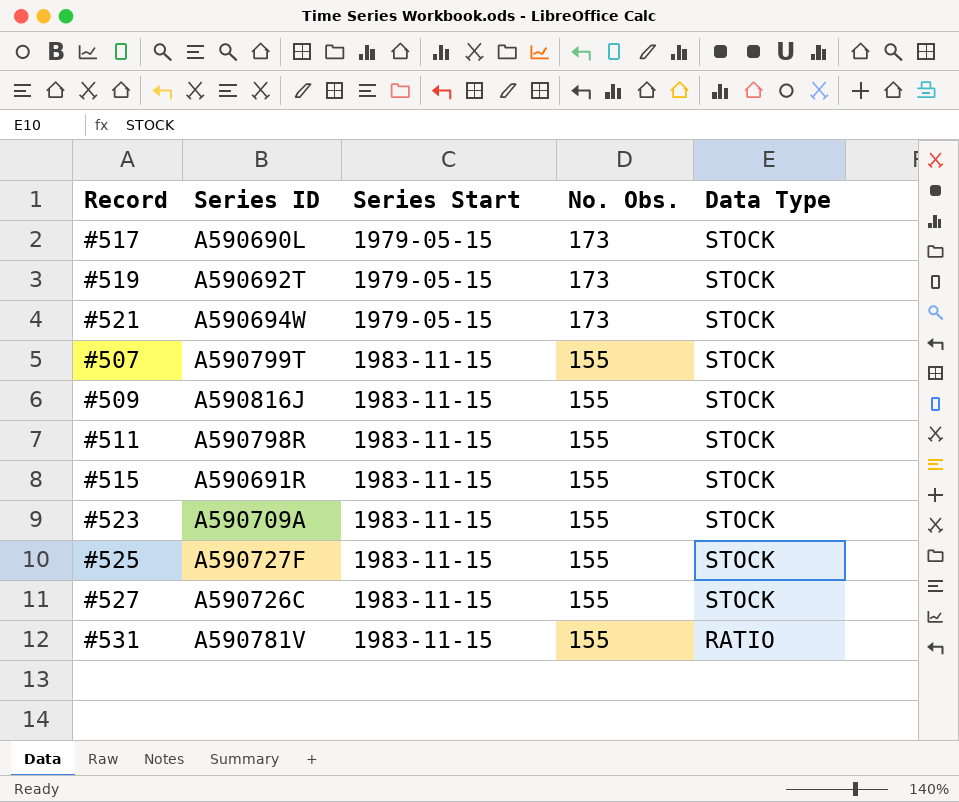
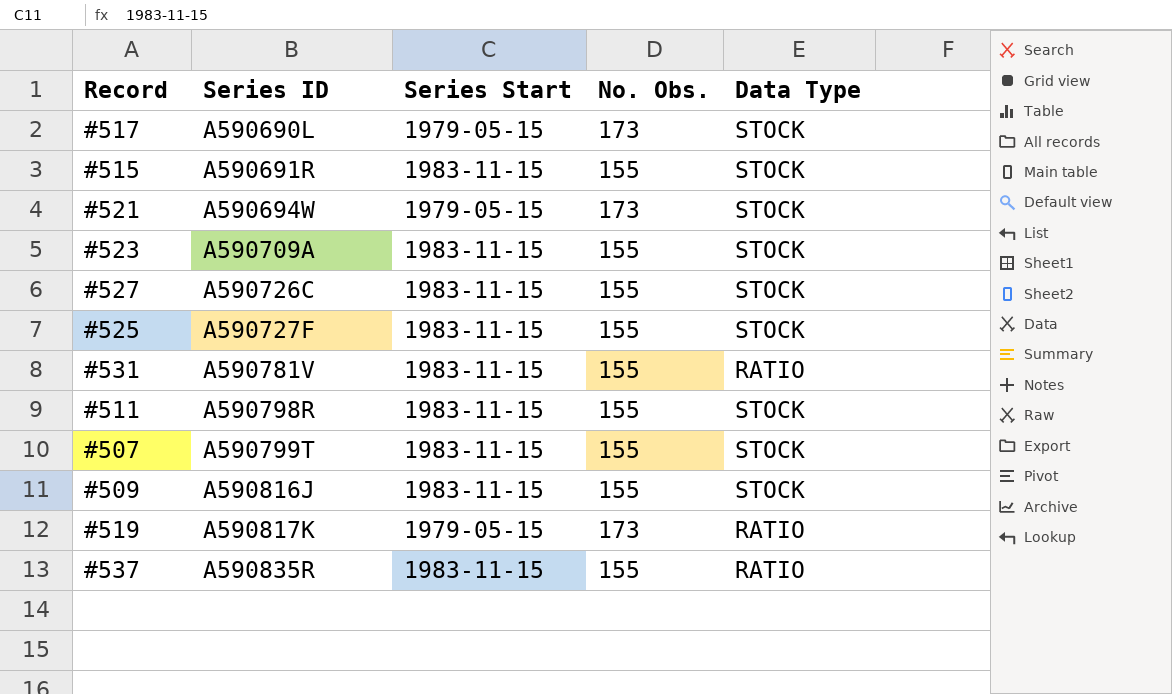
row order: Series Start ascending -> Series ID ascending
#519 | Series ID: A590692T -> A590817K
#519 | Data Type: STOCK -> RATIO
row #537: none -> A590835R | 1983-11-15 | 155 | RATIO

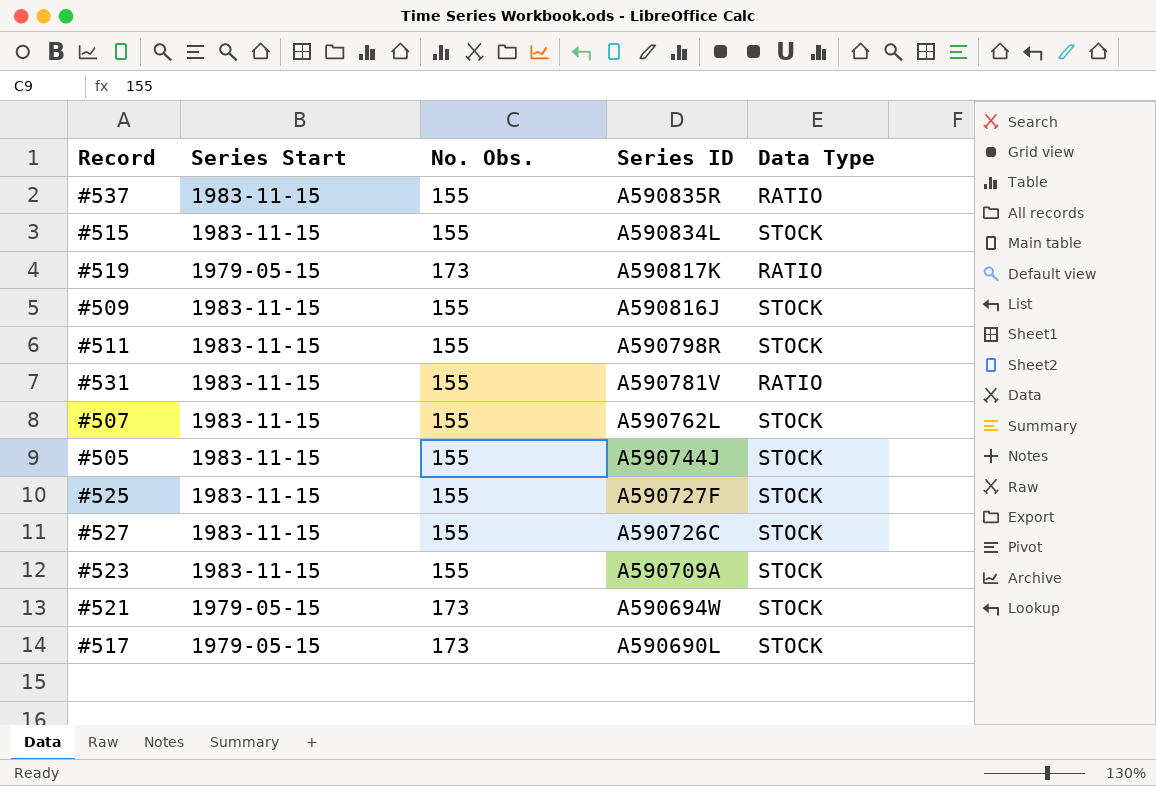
row order: Series ID ascending -> Series ID descending
column Series ID | position: 2 -> 4
#515 | Series ID: A590691R -> A590834L
#507 | Series ID: A590799T -> A590762L
row #505: none -> 1983-11-15 | 155 | A590744J | STOCK

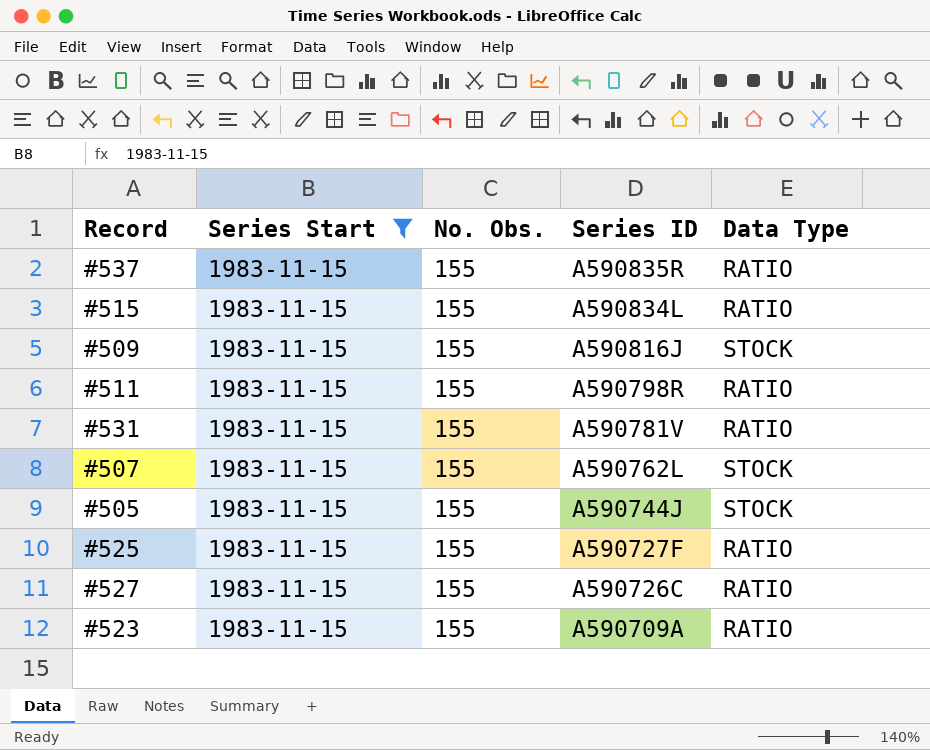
filter: none -> Series Start = 1983-11-15
#515 | Data Type: STOCK -> RATIO
#511 | Data Type: STOCK -> RATIO
#525 | Data Type: STOCK -> RATIO
#527 | Data Type: STOCK -> RATIO
#523 | Data Type: STOCK -> RATIO

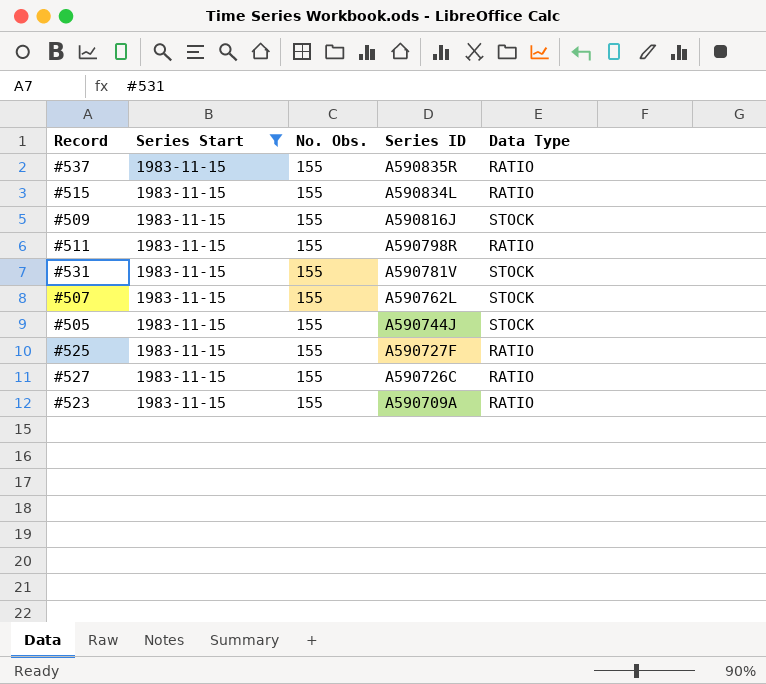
#531 | Data Type: RATIO -> STOCK

